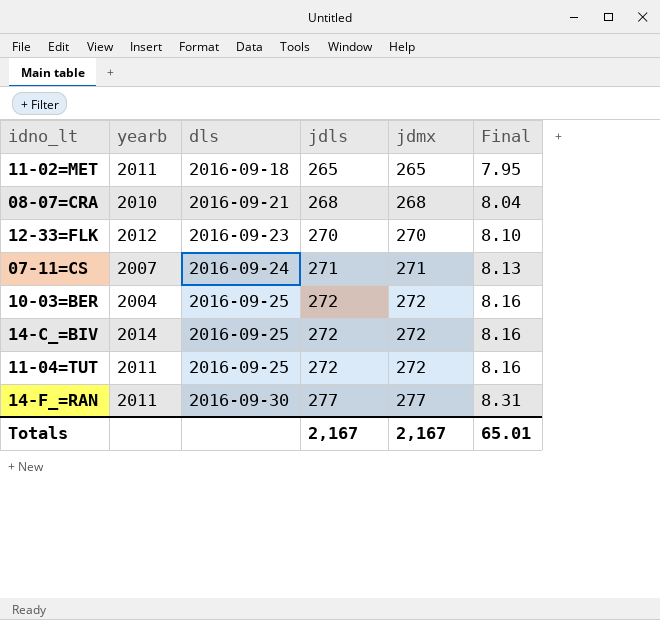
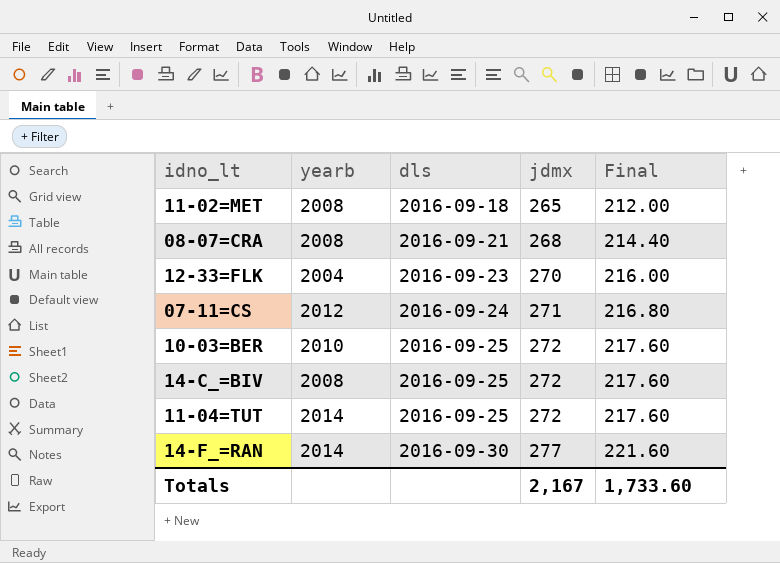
column jdls | position: 4 -> none
column Final | formula: [jdmx] * 0.03 -> [jdmx] * 0.8
11-02=MET | yearb: 2011 -> 2008
08-07=CRA | yearb: 2010 -> 2008
12-33=FLK | yearb: 2012 -> 2004
07-11=CS | yearb: 2007 -> 2012
10-03=BER | yearb: 2004 -> 2010
14-C_=BIV | yearb: 2014 -> 2008
11-04=TUT | yearb: 2011 -> 2014
14-F_=RAN | yearb: 2011 -> 2014
Totals | Final: 65.01 -> 1,733.60

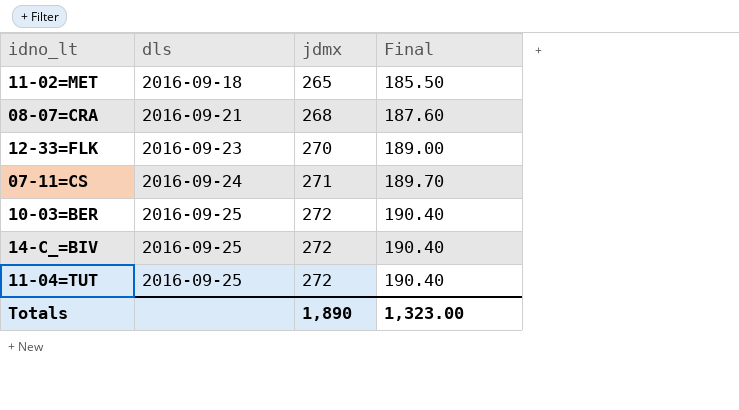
column yearb | position: 2 -> none
column Final | formula: [jdmx] * 0.8 -> [jdmx] * 0.7
row 14-F_=RAN: 2014 | 2016-09-30 | 277 | 221.60 -> none
Totals | jdmx: 2,167 -> 1,890
Totals | Final: 1,733.60 -> 1,323.00

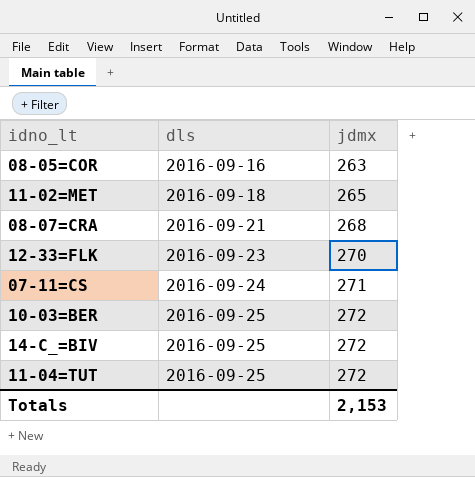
column Final | formula: [jdmx] * 0.7 -> none
row 08-05=COR: none -> 2016-09-16 | 263
Totals | jdmx: 1,890 -> 2,153

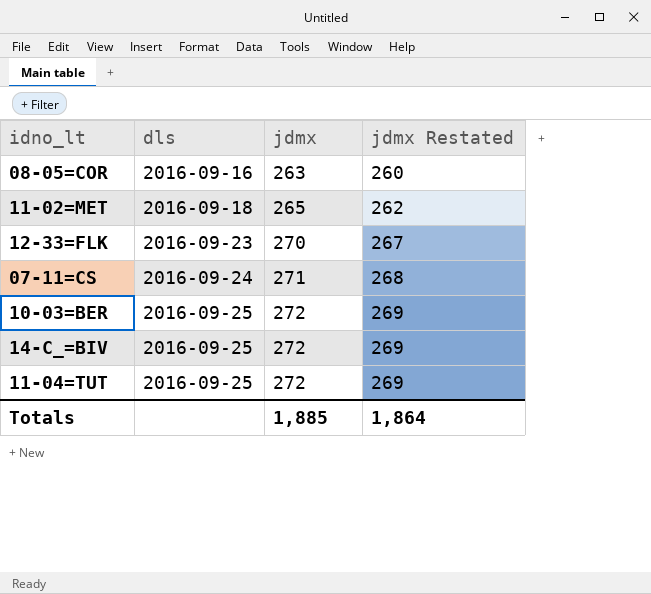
column jdmx Restated | formula: none -> [jdmx] - 3
row 08-07=CRA: 2016-09-21 | 268 -> none
Totals | jdmx: 2,153 -> 1,885

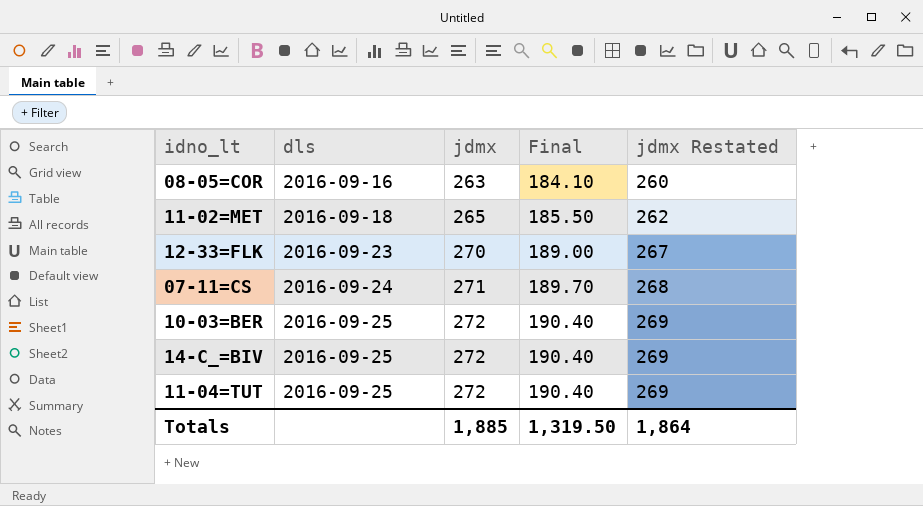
column Final | formula: none -> [jdmx] * 0.7

